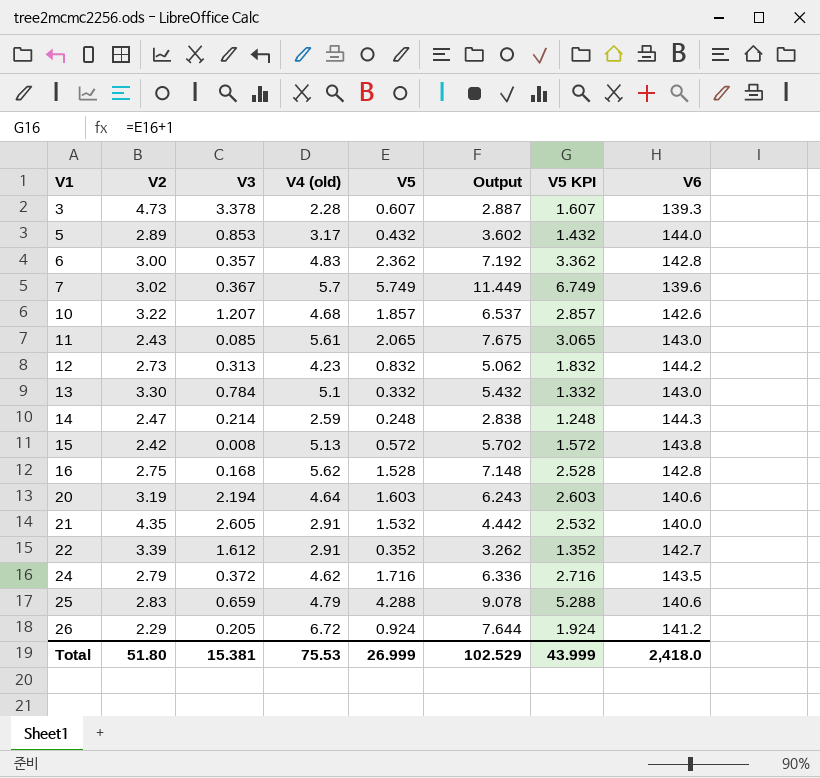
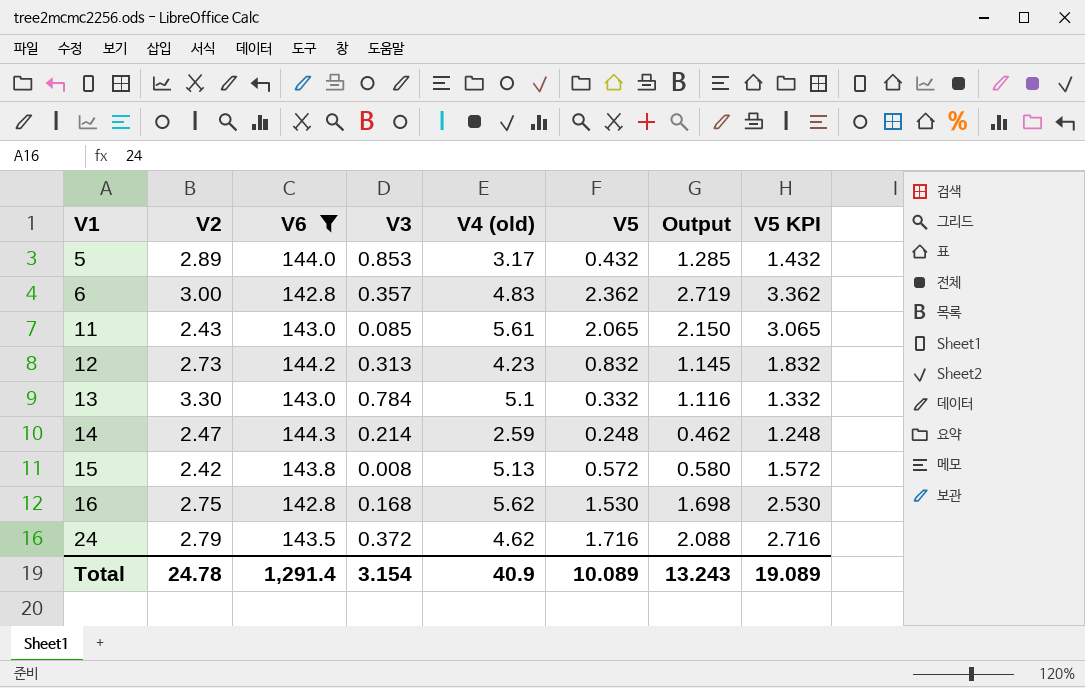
filter: none -> V6 >= 142.8
column V6 | position: 8 -> 3
column Output | formula: [V4 (old)] + [V5] -> [V3] + [V5]
16 | V5: 1.528 -> 1.530
16 | V5 KPI: 2.528 -> 2.530
Total | V2: 51.80 -> 24.78
Total | V6: 2,418.0 -> 1,291.4
Total | V3: 15.381 -> 3.154
Total | V4 (old): 75.53 -> 40.9
Total | V5: 26.999 -> 10.089
Total | Output: 102.529 -> 13.243
Total | V5 KPI: 43.999 -> 19.089

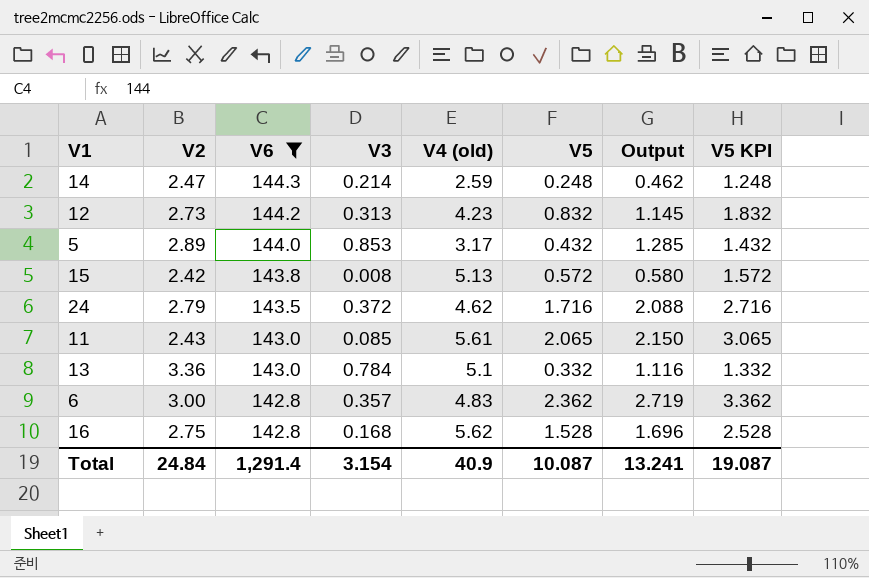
row order: V1 ascending -> V6 descending
13 | V2: 3.30 -> 3.36
16 | V5: 1.530 -> 1.528
16 | Output: 1.698 -> 1.696
16 | V5 KPI: 2.530 -> 2.528
Total | V2: 24.78 -> 24.84
Total | V5: 10.089 -> 10.087
Total | Output: 13.243 -> 13.241
Total | V5 KPI: 19.089 -> 19.087

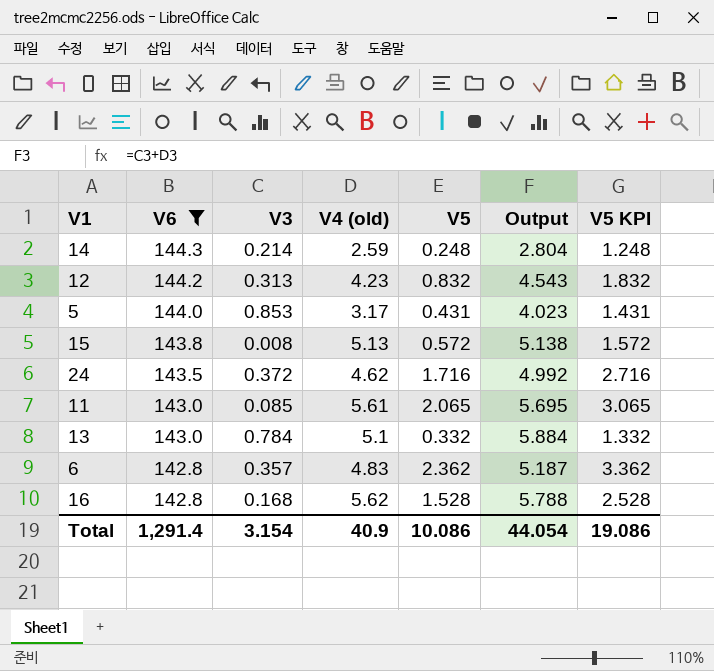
column V2 | position: 2 -> none
column Output | formula: [V3] + [V5] -> [V3] + [V4 (old)]
5 | V5: 0.432 -> 0.431
5 | V5 KPI: 1.432 -> 1.431
Total | V5: 10.087 -> 10.086
Total | Output: 13.241 -> 44.054
Total | V5 KPI: 19.087 -> 19.086

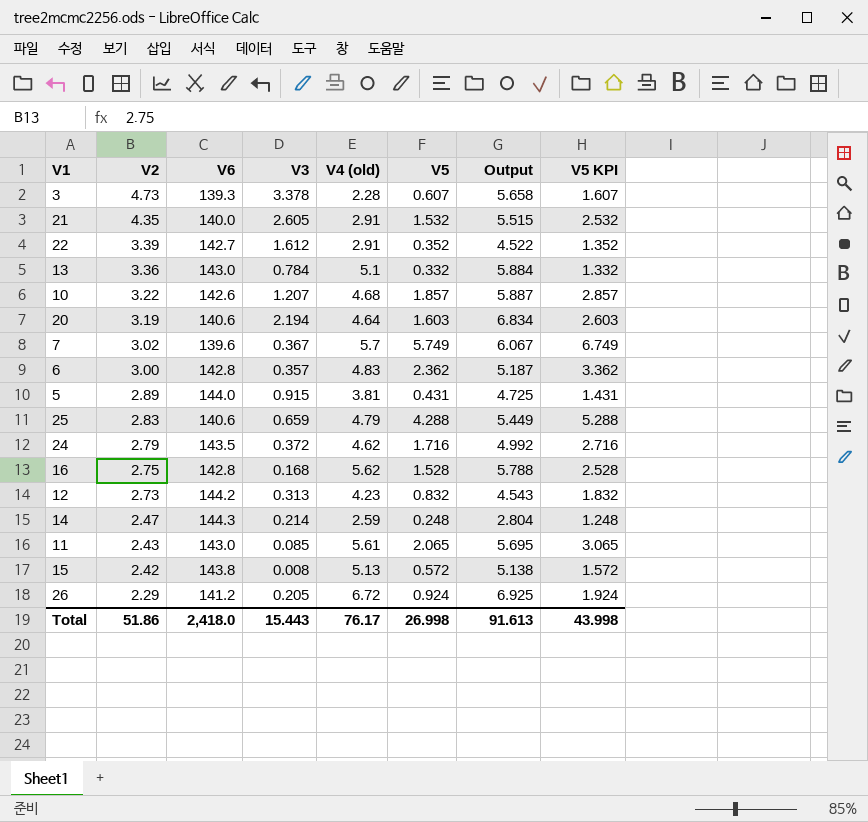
filter: V6 >= 142.8 -> none
row order: V6 descending -> V2 descending
column V2 | position: none -> 2
5 | V3: 0.853 -> 0.915
5 | V4 (old): 3.17 -> 3.81
5 | Output: 4.023 -> 4.725
Total | V6: 1,291.4 -> 2,418.0
Total | V3: 3.154 -> 15.443
Total | V4 (old): 40.9 -> 76.17
Total | V5: 10.086 -> 26.998
Total | Output: 44.054 -> 91.613
Total | V5 KPI: 19.086 -> 43.998

